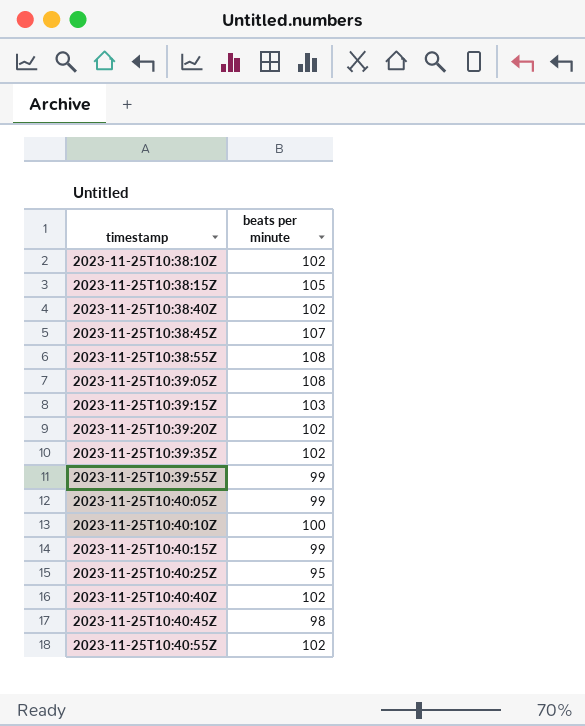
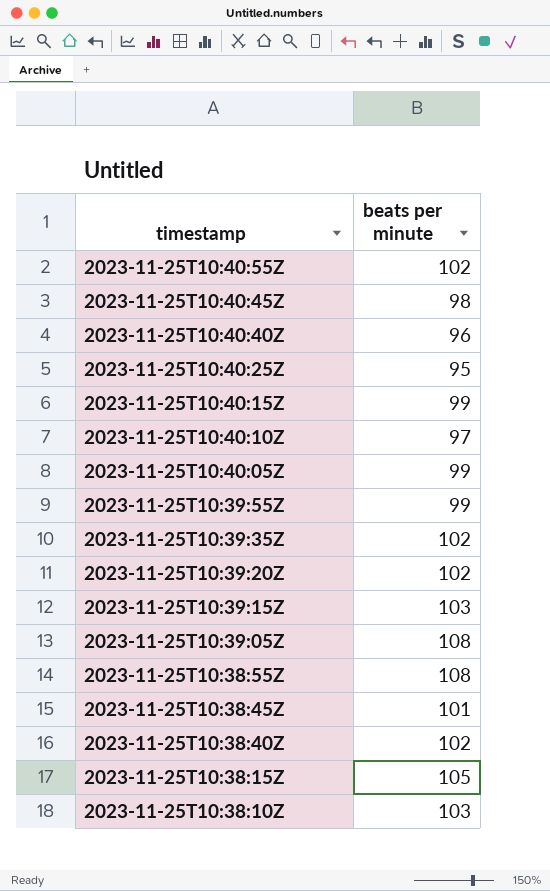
row order: timestamp ascending -> timestamp descending
2023-11-25T10:40:40Z | beats per minute: 102 -> 96
2023-11-25T10:40:10Z | beats per minute: 100 -> 97
2023-11-25T10:38:45Z | beats per minute: 107 -> 101
2023-11-25T10:38:10Z | beats per minute: 102 -> 103

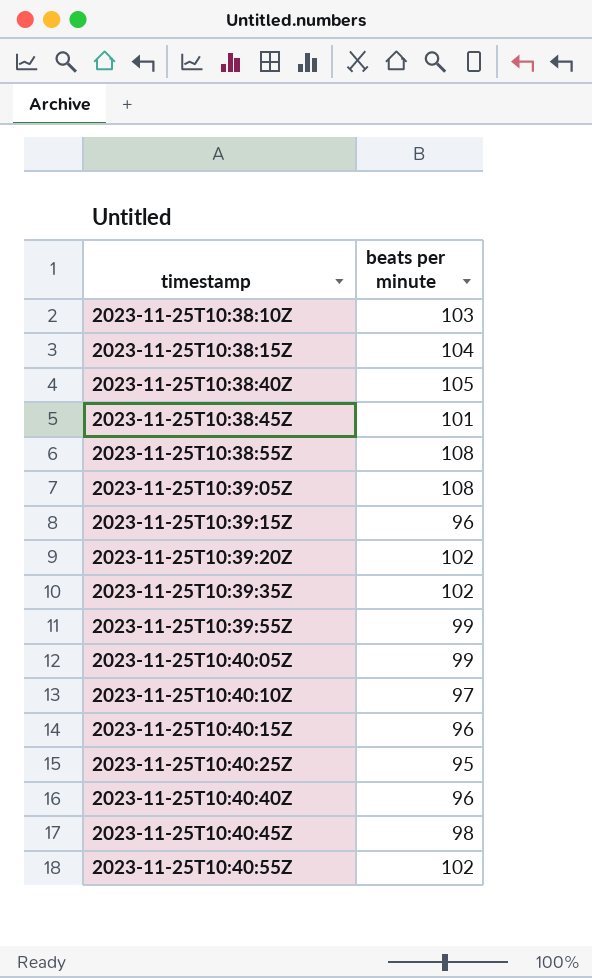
row order: timestamp descending -> timestamp ascending
2023-11-25T10:38:15Z | beats per minute: 105 -> 104
2023-11-25T10:38:40Z | beats per minute: 102 -> 105
2023-11-25T10:39:15Z | beats per minute: 103 -> 96
2023-11-25T10:40:15Z | beats per minute: 99 -> 96

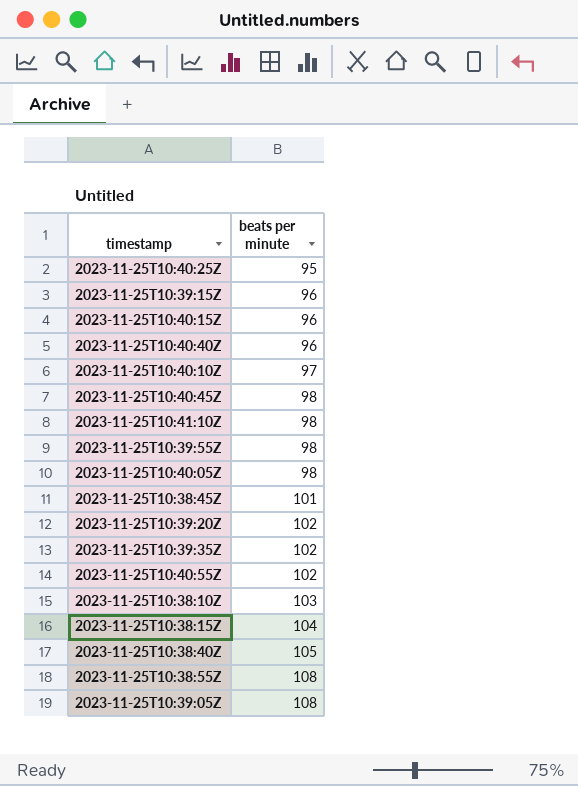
row order: timestamp ascending -> beats per minute ascending
row 2023-11-25T10:41:10Z: none -> 98
2023-11-25T10:39:55Z | beats per minute: 99 -> 98
2023-11-25T10:40:05Z | beats per minute: 99 -> 98

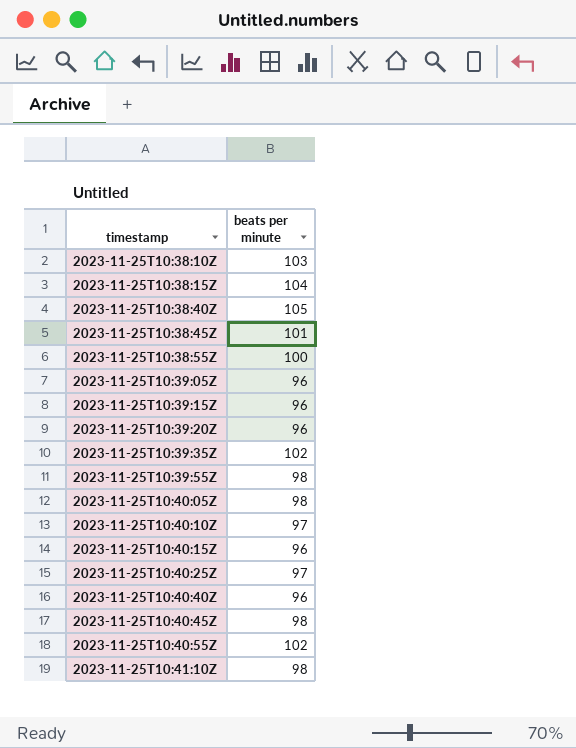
row order: beats per minute ascending -> timestamp ascending
2023-11-25T10:38:55Z | beats per minute: 108 -> 100
2023-11-25T10:39:05Z | beats per minute: 108 -> 96
2023-11-25T10:39:20Z | beats per minute: 102 -> 96
2023-11-25T10:40:25Z | beats per minute: 95 -> 97

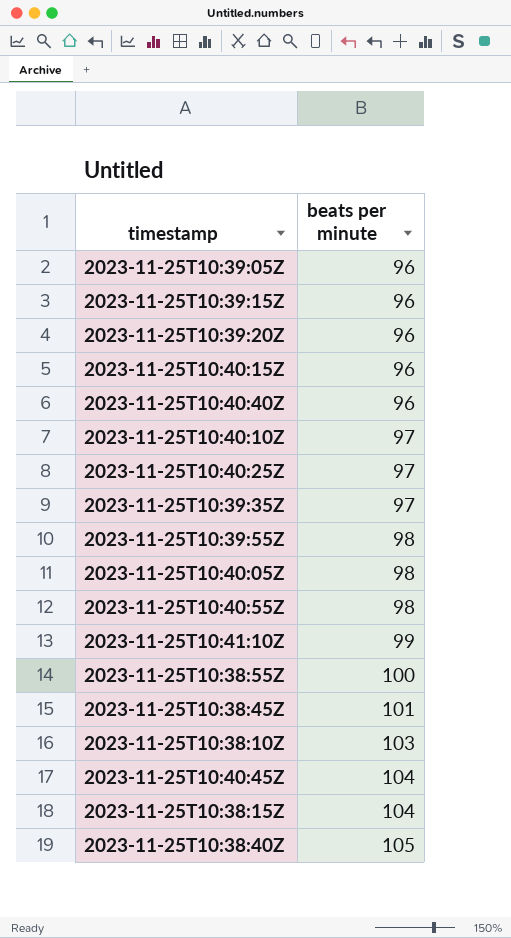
row order: timestamp ascending -> beats per minute ascending
2023-11-25T10:39:35Z | beats per minute: 102 -> 97
2023-11-25T10:40:55Z | beats per minute: 102 -> 98
2023-11-25T10:41:10Z | beats per minute: 98 -> 99
2023-11-25T10:40:45Z | beats per minute: 98 -> 104

